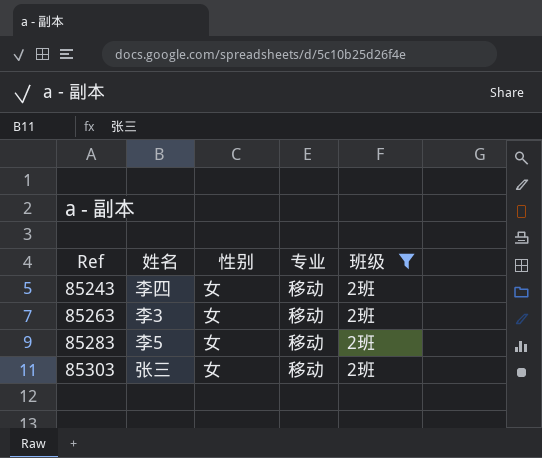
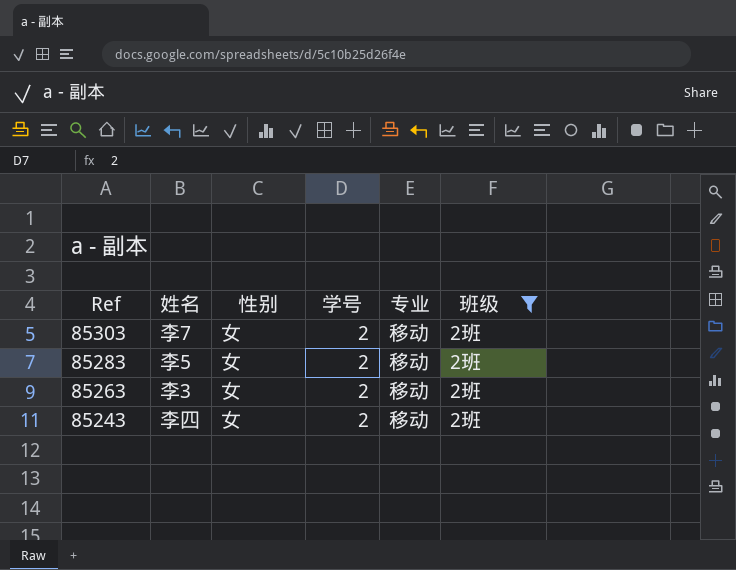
row order: Ref ascending -> Ref descending
column 学号 | position: none -> 4
85303 | 姓名: 张三 -> 李7

